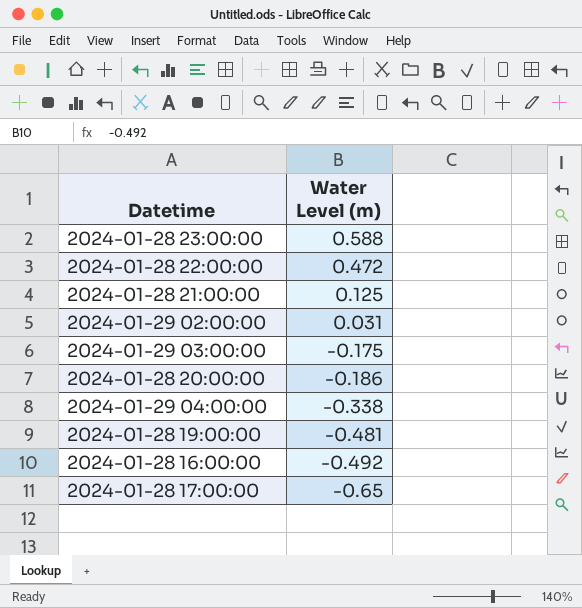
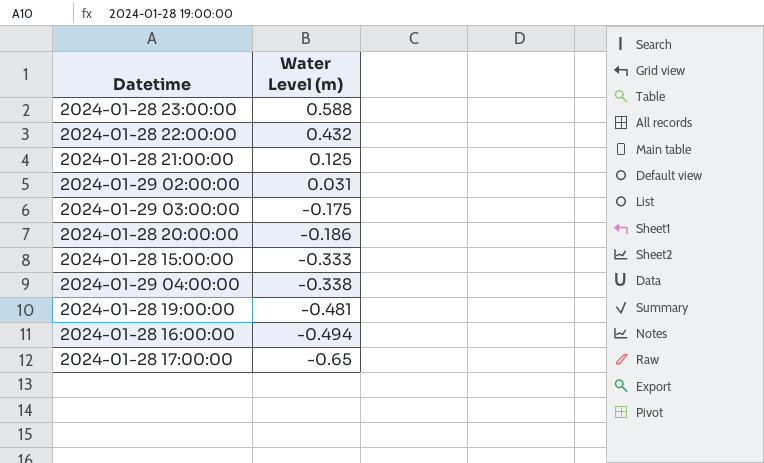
2024-01-28 22:00:00 | Water Level (m): 0.472 -> 0.432
row 2024-01-28 15:00:00: none -> -0.333
2024-01-28 16:00:00 | Water Level (m): -0.492 -> -0.494

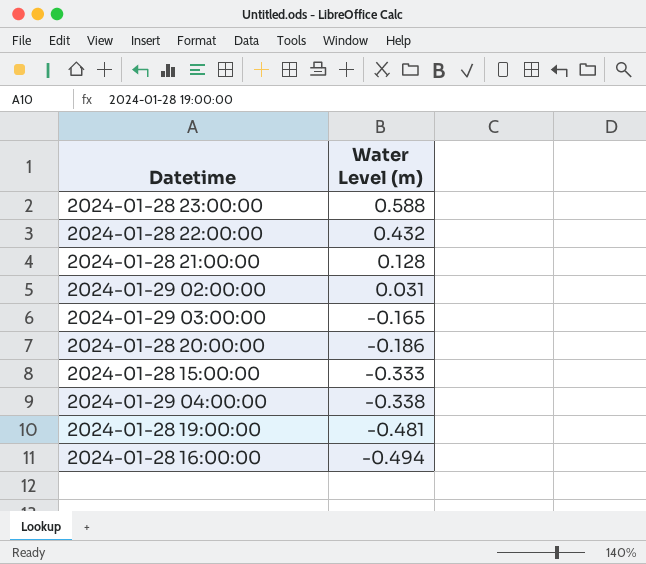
row 2024-01-28 17:00:00: -0.65 -> none
2024-01-28 21:00:00 | Water Level (m): 0.125 -> 0.128
2024-01-29 03:00:00 | Water Level (m): -0.175 -> -0.165

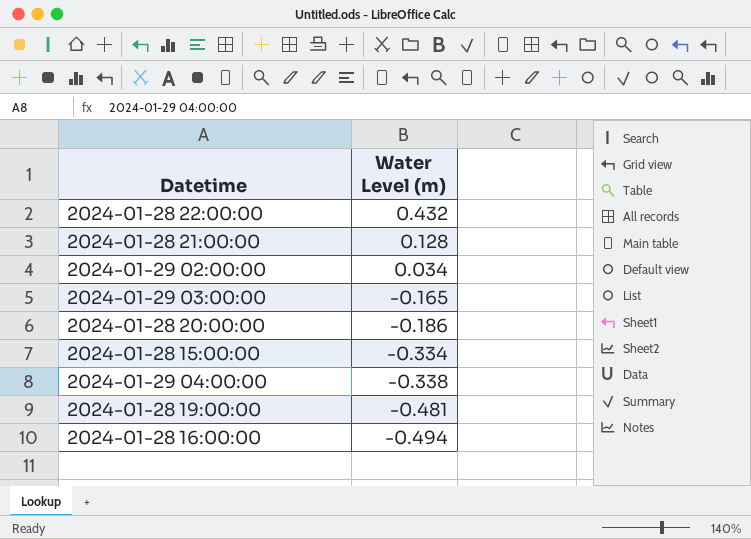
row 2024-01-28 23:00:00: 0.588 -> none
2024-01-29 02:00:00 | Water Level (m): 0.031 -> 0.034
2024-01-28 15:00:00 | Water Level (m): -0.333 -> -0.334

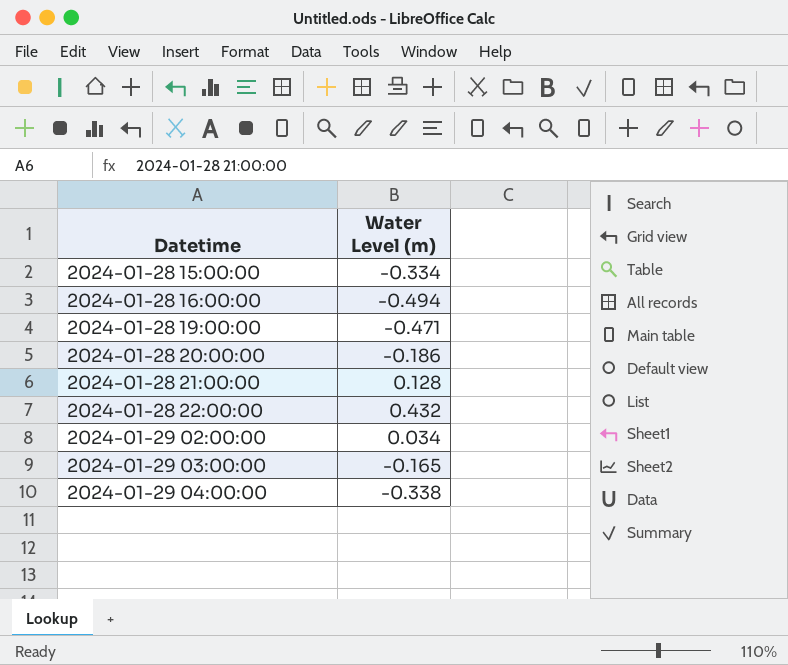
row order: Water Level (m) descending -> Datetime ascending
2024-01-28 19:00:00 | Water Level (m): -0.481 -> -0.471

